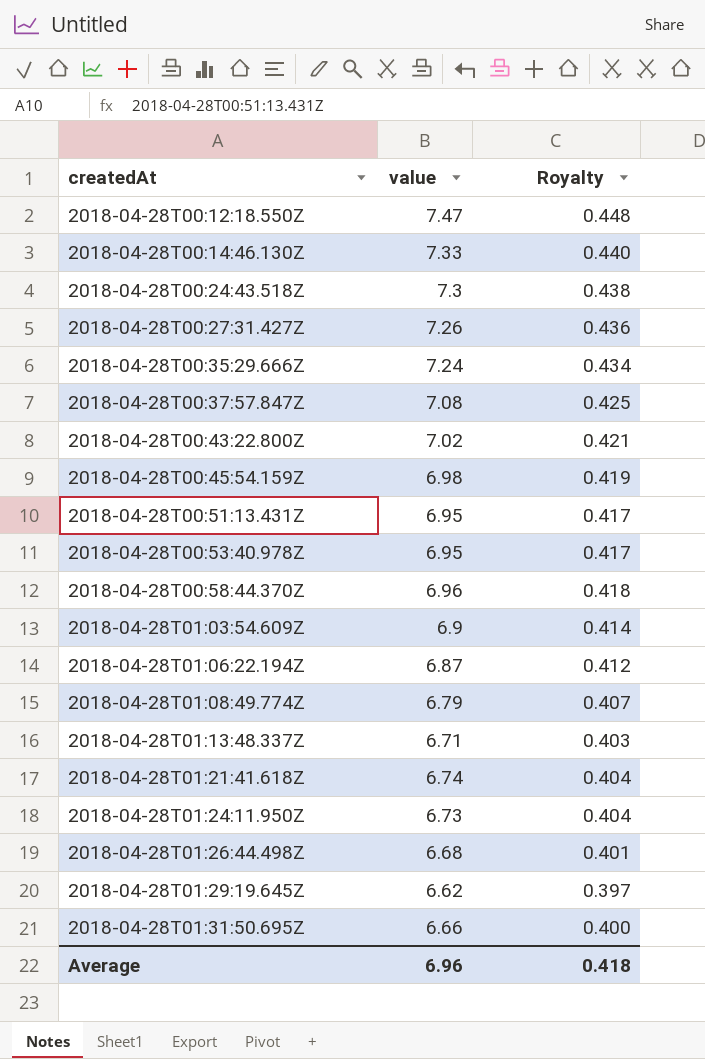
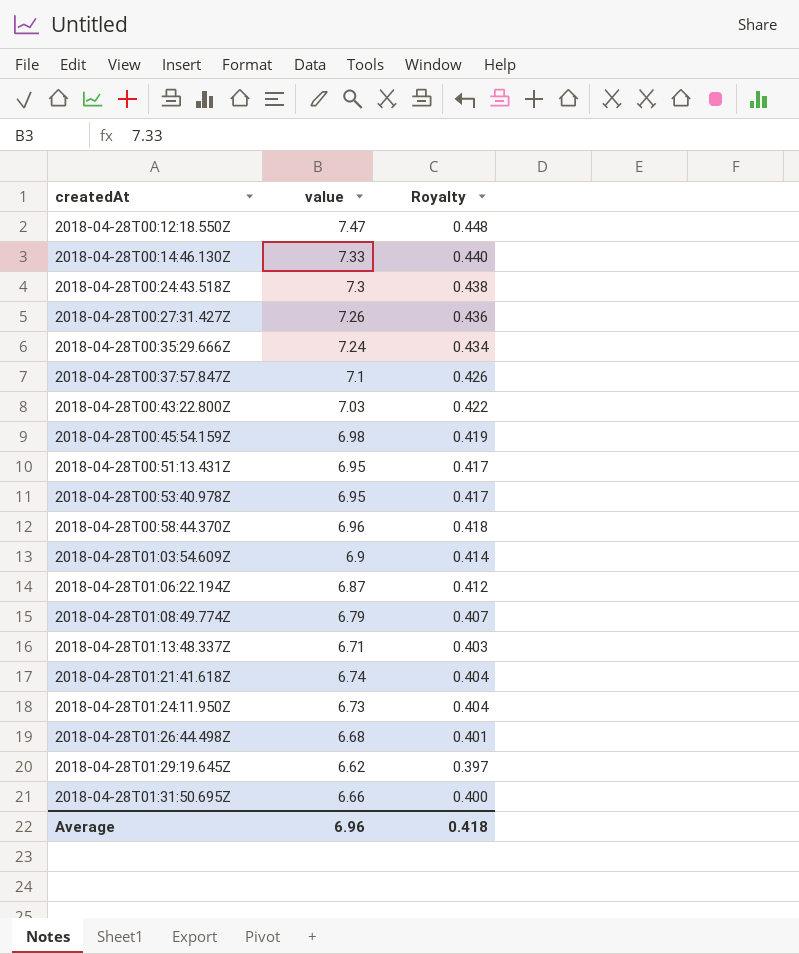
2018-04-28T00:37:57.847Z | value: 7.08 -> 7.1
2018-04-28T00:37:57.847Z | Royalty: 0.425 -> 0.426
2018-04-28T00:43:22.800Z | value: 7.02 -> 7.03
2018-04-28T00:43:22.800Z | Royalty: 0.421 -> 0.422

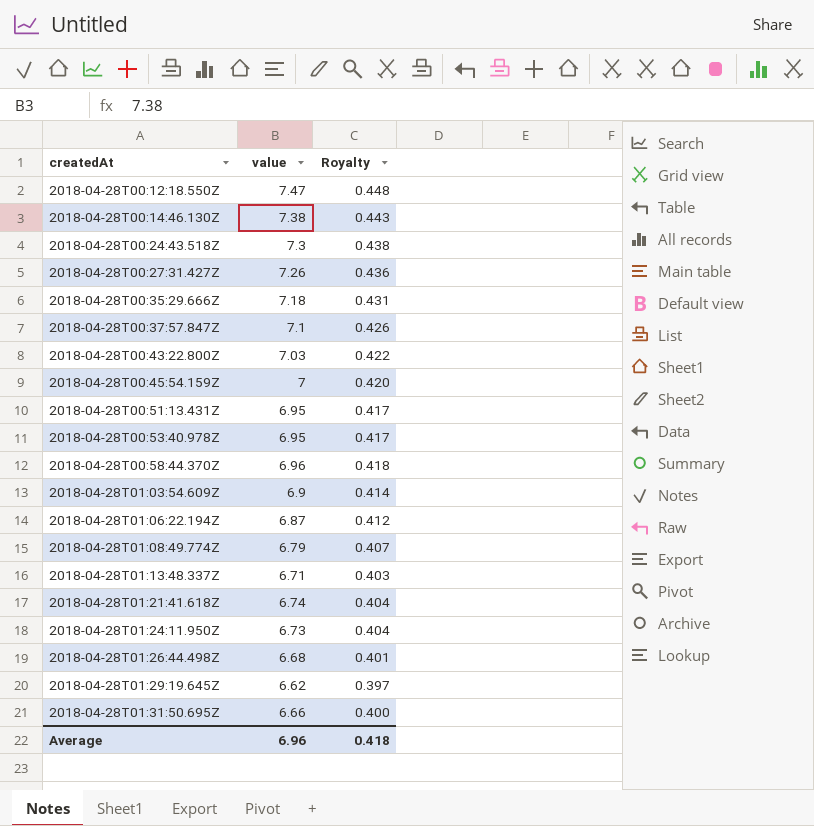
2018-04-28T00:14:46.130Z | value: 7.33 -> 7.38
2018-04-28T00:14:46.130Z | Royalty: 0.440 -> 0.443
2018-04-28T00:35:29.666Z | value: 7.24 -> 7.18
2018-04-28T00:35:29.666Z | Royalty: 0.434 -> 0.431
2018-04-28T00:45:54.159Z | value: 6.98 -> 7
2018-04-28T00:45:54.159Z | Royalty: 0.419 -> 0.420

